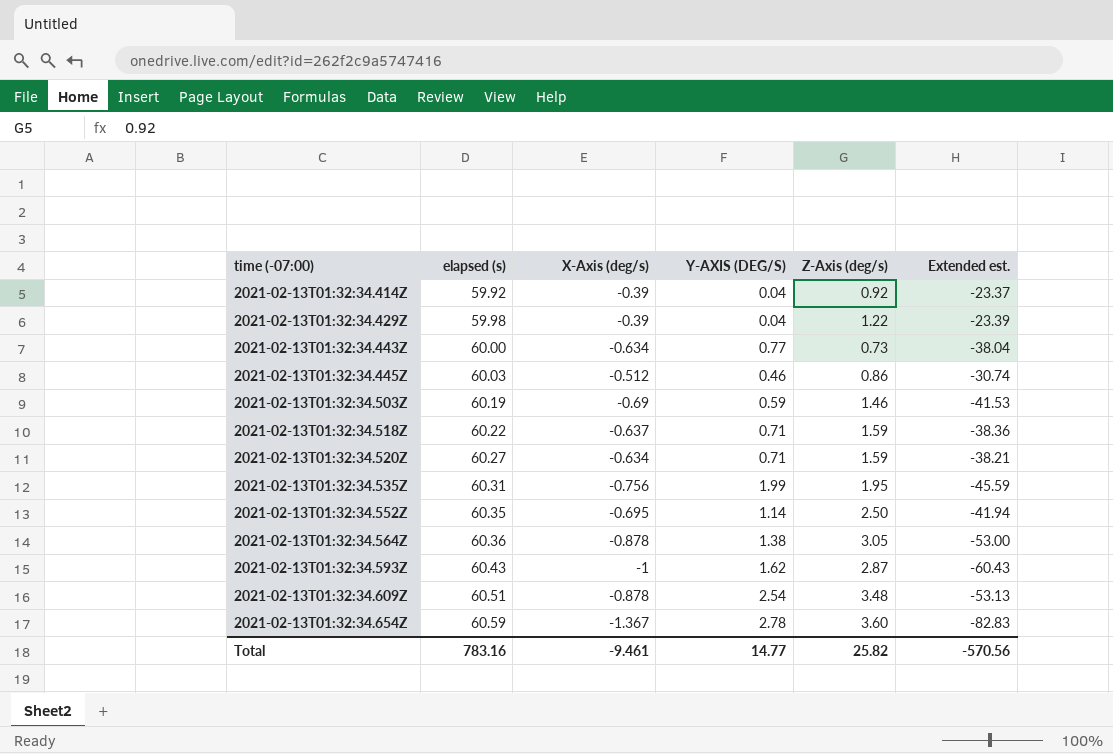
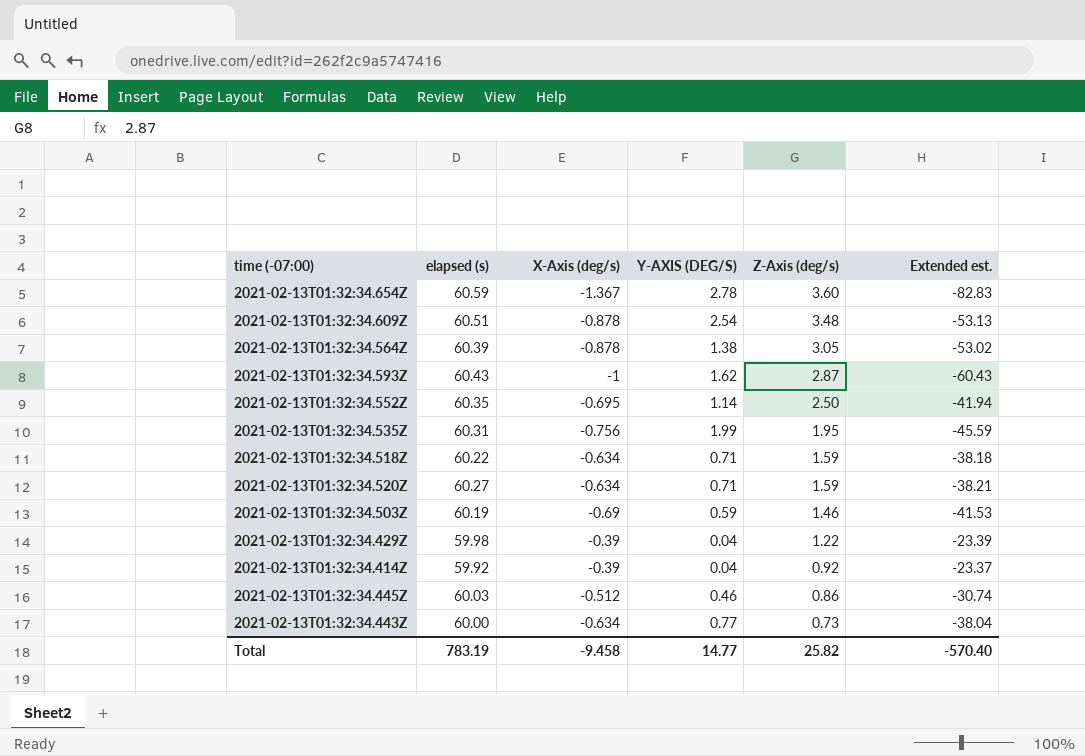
row order: time (-07:00) ascending -> Z-Axis (deg/s) descending
2021-02-13T01:32:34.564Z | elapsed (s): 60.36 -> 60.39
2021-02-13T01:32:34.564Z | Extended est.: -53.00 -> -53.02
2021-02-13T01:32:34.518Z | X-Axis (deg/s): -0.637 -> -0.634
2021-02-13T01:32:34.518Z | Extended est.: -38.36 -> -38.18
Total | elapsed (s): 783.16 -> 783.19
Total | X-Axis (deg/s): -9.461 -> -9.458
Total | Extended est.: -570.56 -> -570.40

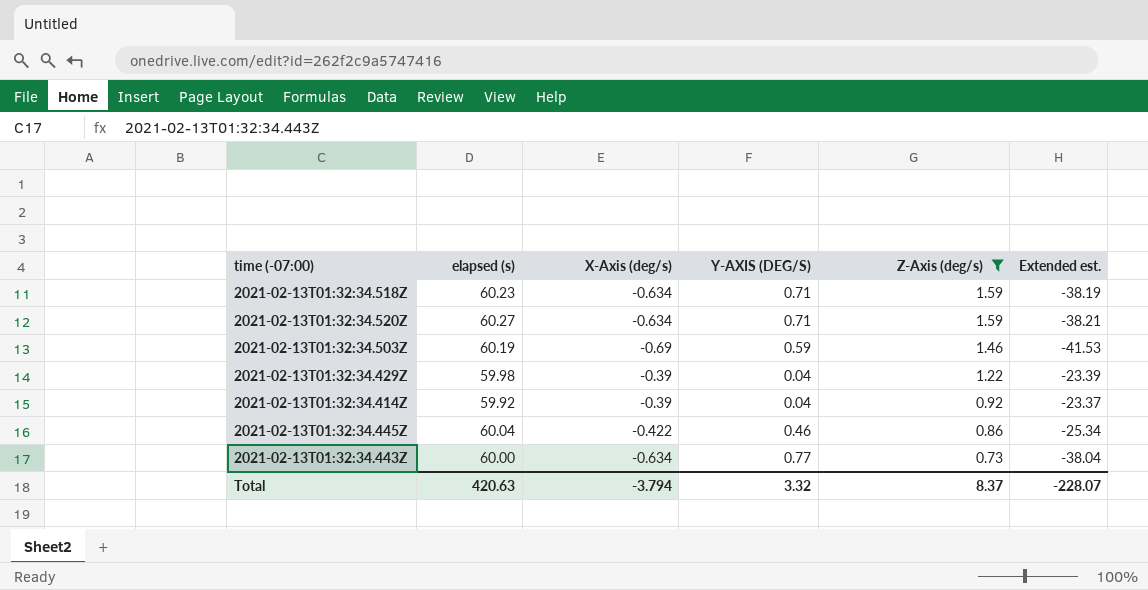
filter: none -> Z-Axis (deg/s) <= 1.59
2021-02-13T01:32:34.518Z | elapsed (s): 60.22 -> 60.23
2021-02-13T01:32:34.518Z | Extended est.: -38.18 -> -38.19
2021-02-13T01:32:34.445Z | elapsed (s): 60.03 -> 60.04
2021-02-13T01:32:34.445Z | X-Axis (deg/s): -0.512 -> -0.422
2021-02-13T01:32:34.445Z | Extended est.: -30.74 -> -25.34
Total | elapsed (s): 783.19 -> 420.63
Total | X-Axis (deg/s): -9.458 -> -3.794
Total | Y-AXIS (DEG/S): 14.77 -> 3.32
Total | Z-Axis (deg/s): 25.82 -> 8.37
Total | Extended est.: -570.40 -> -228.07

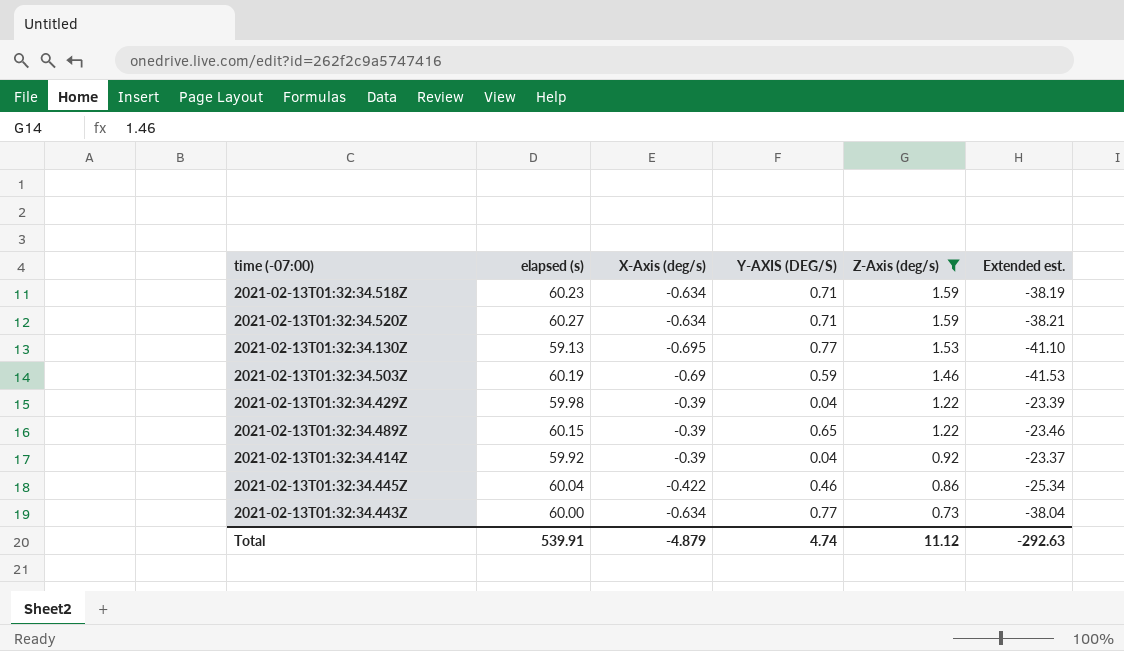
row 2021-02-13T01:32:34.130Z: none -> 59.13 | -0.695 | 0.77 | 1.53 | -41.10
row 2021-02-13T01:32:34.489Z: none -> 60.15 | -0.39 | 0.65 | 1.22 | -23.46
Total | elapsed (s): 420.63 -> 539.91
Total | X-Axis (deg/s): -3.794 -> -4.879
Total | Y-AXIS (DEG/S): 3.32 -> 4.74
Total | Z-Axis (deg/s): 8.37 -> 11.12
Total | Extended est.: -228.07 -> -292.63

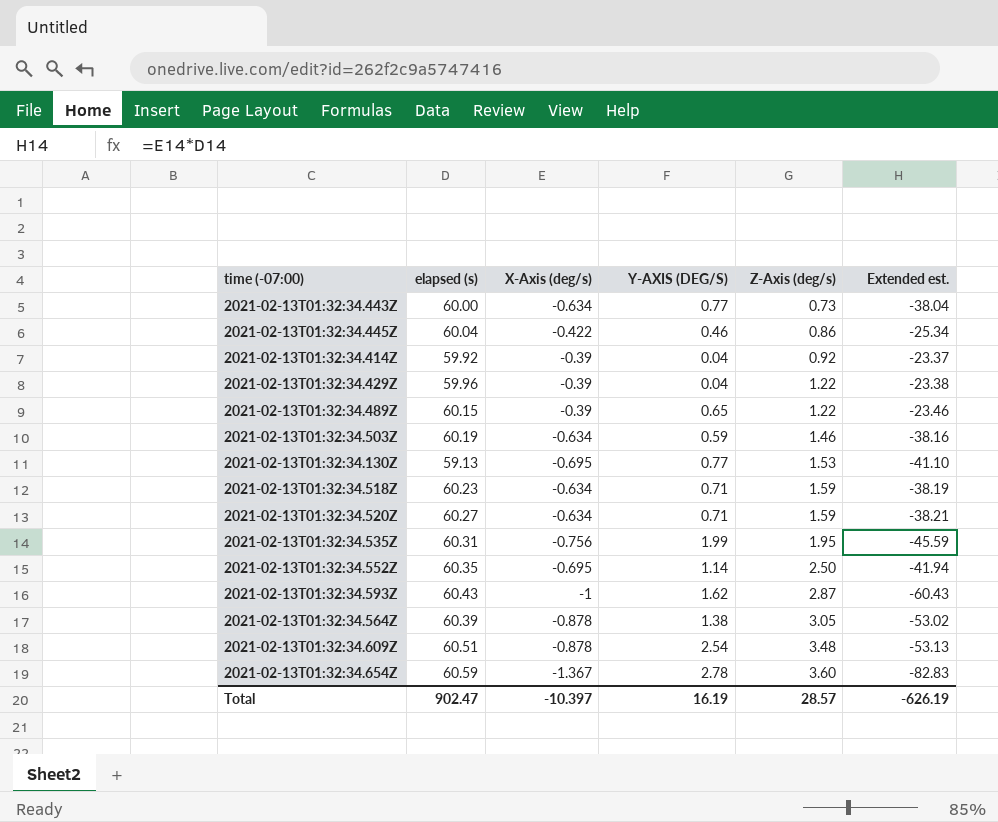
filter: Z-Axis (deg/s) <= 1.59 -> none
row order: Z-Axis (deg/s) descending -> Z-Axis (deg/s) ascending
2021-02-13T01:32:34.429Z | elapsed (s): 59.98 -> 59.96
2021-02-13T01:32:34.429Z | Extended est.: -23.39 -> -23.38
2021-02-13T01:32:34.503Z | X-Axis (deg/s): -0.69 -> -0.634
2021-02-13T01:32:34.503Z | Extended est.: -41.53 -> -38.16
Total | elapsed (s): 539.91 -> 902.47
Total | X-Axis (deg/s): -4.879 -> -10.397
Total | Y-AXIS (DEG/S): 4.74 -> 16.19
Total | Z-Axis (deg/s): 11.12 -> 28.57
Total | Extended est.: -292.63 -> -626.19

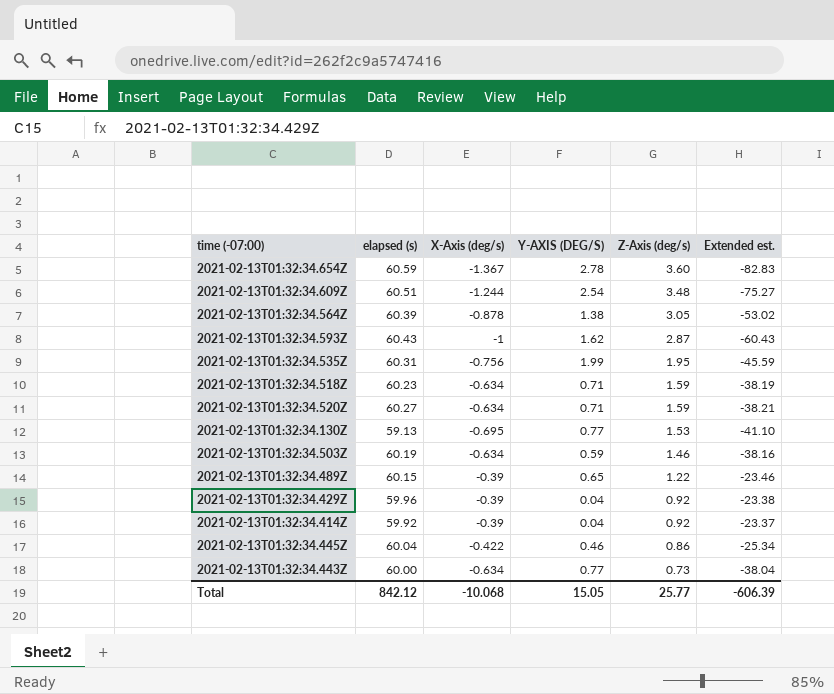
row order: Z-Axis (deg/s) ascending -> Z-Axis (deg/s) descending
row 2021-02-13T01:32:34.552Z: 60.35 | -0.695 | 1.14 | 2.50 | -41.94 -> none
2021-02-13T01:32:34.609Z | X-Axis (deg/s): -0.878 -> -1.244
2021-02-13T01:32:34.609Z | Extended est.: -53.13 -> -75.27
2021-02-13T01:32:34.429Z | Z-Axis (deg/s): 1.22 -> 0.92
Total | elapsed (s): 902.47 -> 842.12
Total | X-Axis (deg/s): -10.397 -> -10.068
Total | Y-AXIS (DEG/S): 16.19 -> 15.05
Total | Z-Axis (deg/s): 28.57 -> 25.77
Total | Extended est.: -626.19 -> -606.39

